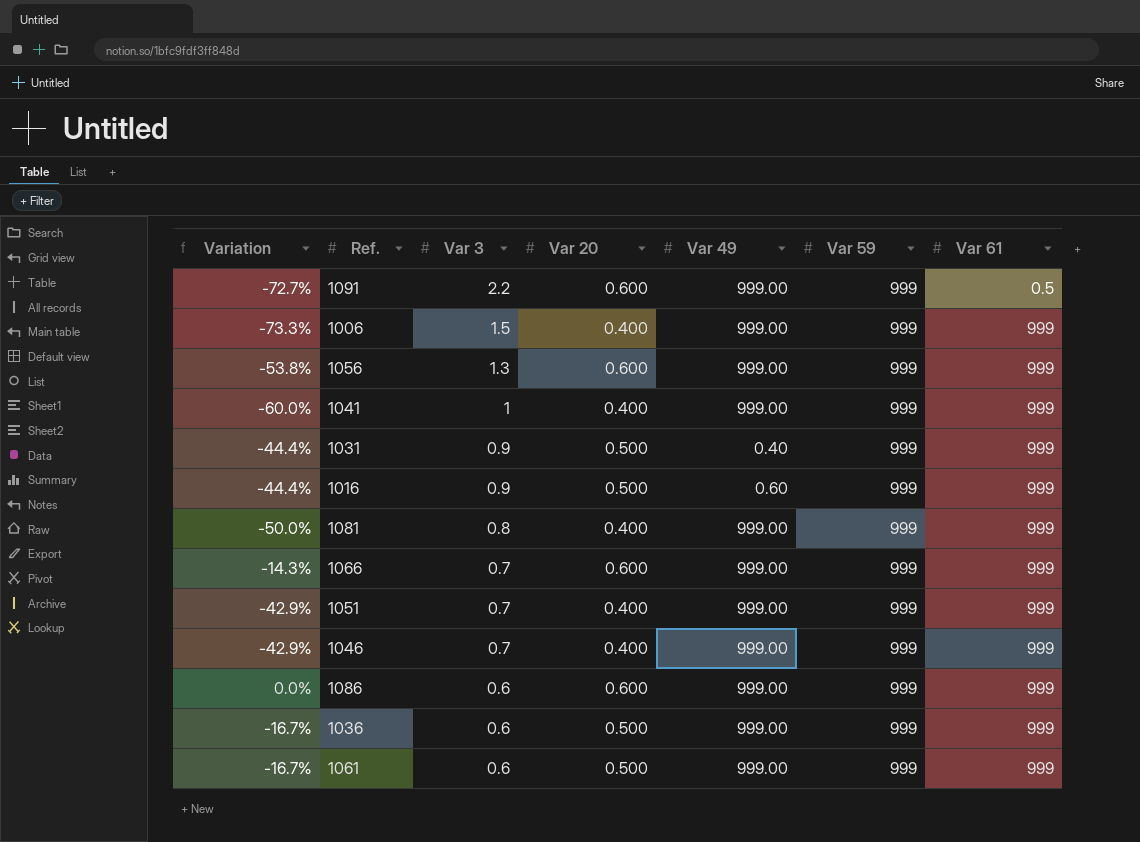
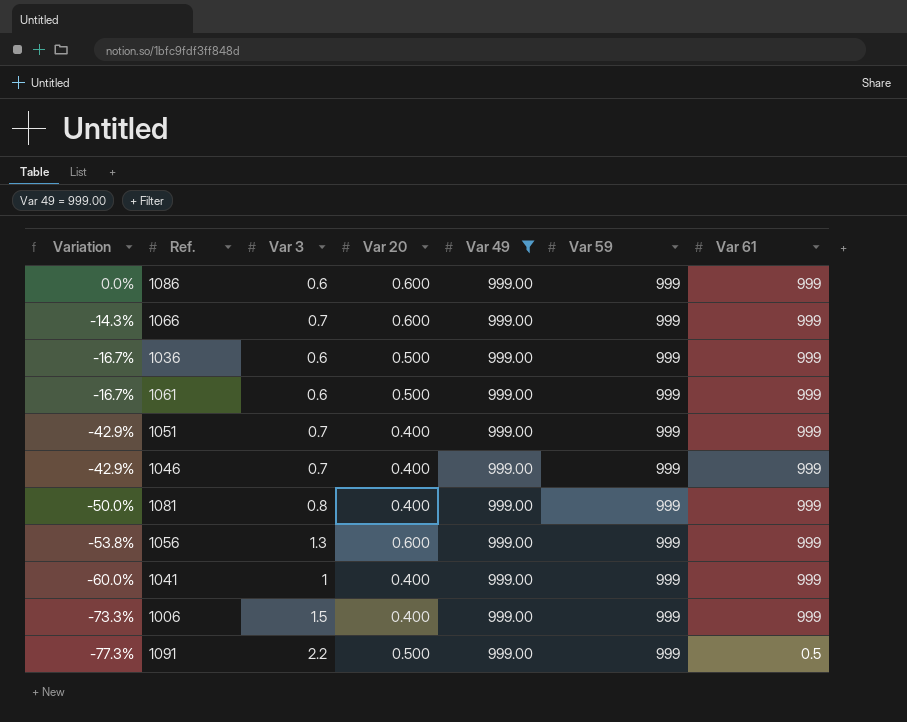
filter: none -> Var 49 = 999.00
row order: Var 3 descending -> Variation descending
1091 | Variation: -72.7% -> -77.3%
1091 | Var 20: 0.600 -> 0.500

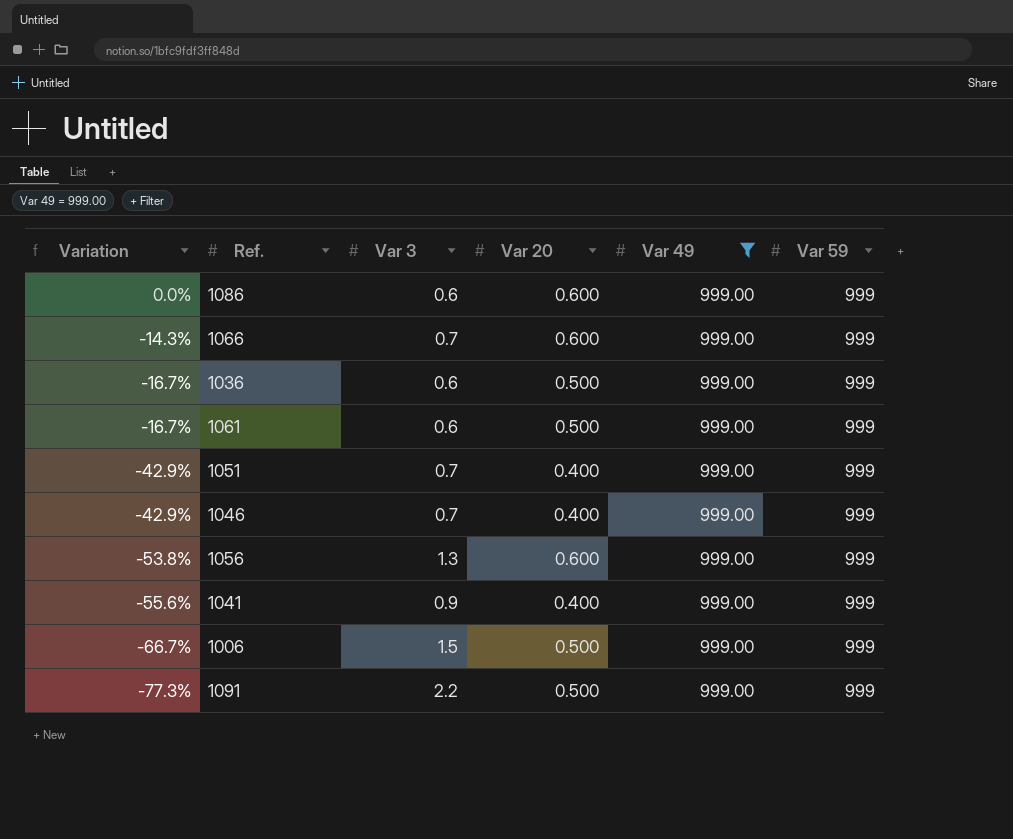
column Var 61 | position: 7 -> none
row 1081: -50.0% | 0.8 | 0.400 | 999.00 | 999 | 999 -> none
1041 | Variation: -60.0% -> -55.6%
1041 | Var 3: 1 -> 0.9
1006 | Variation: -73.3% -> -66.7%
1006 | Var 20: 0.400 -> 0.500

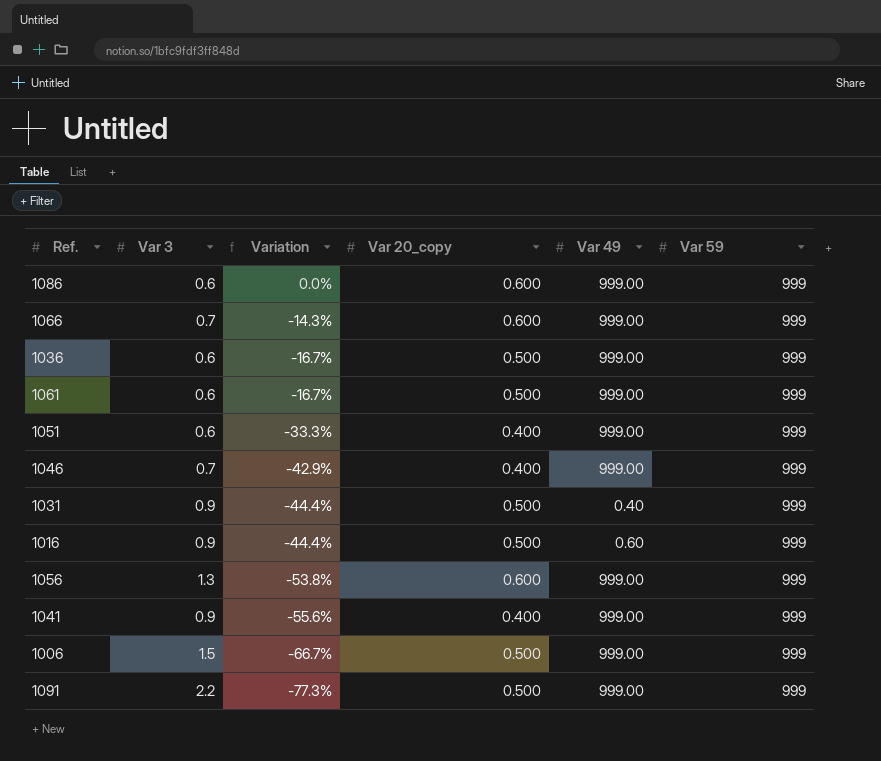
filter: Var 49 = 999.00 -> none
column Variation | position: 1 -> 3
column name: Var 20 -> Var 20_copy
1051 | Var 3: 0.7 -> 0.6
1051 | Variation: -42.9% -> -33.3%

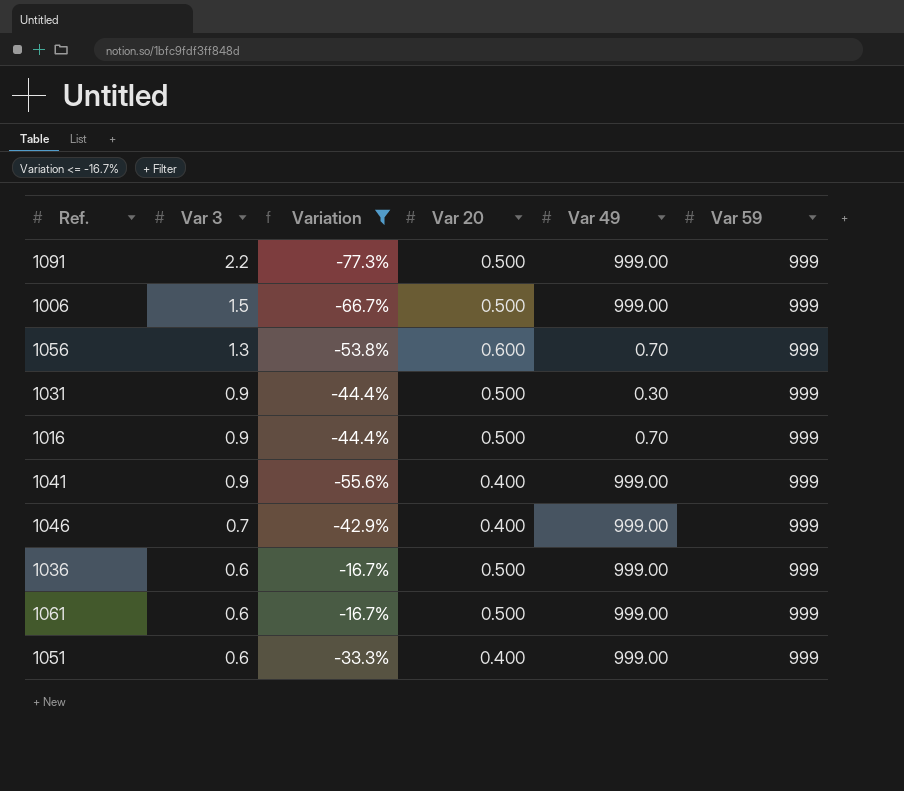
filter: none -> Variation <= -16.7%
row order: Variation descending -> Var 3 descending
column name: Var 20_copy -> Var 20
1056 | Var 49: 999.00 -> 0.70
1031 | Var 49: 0.40 -> 0.30
1016 | Var 49: 0.60 -> 0.70

